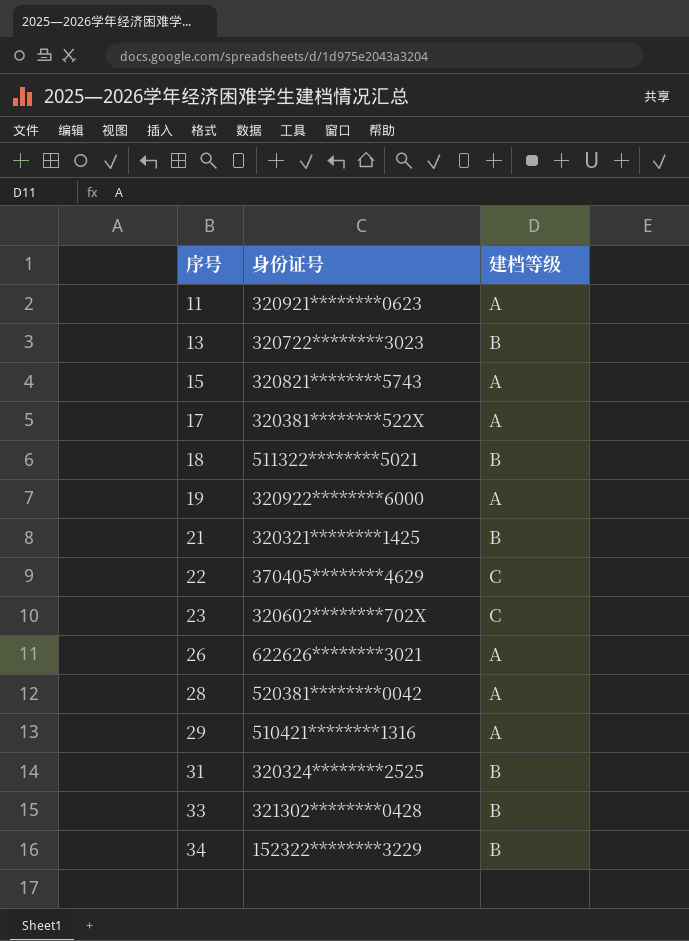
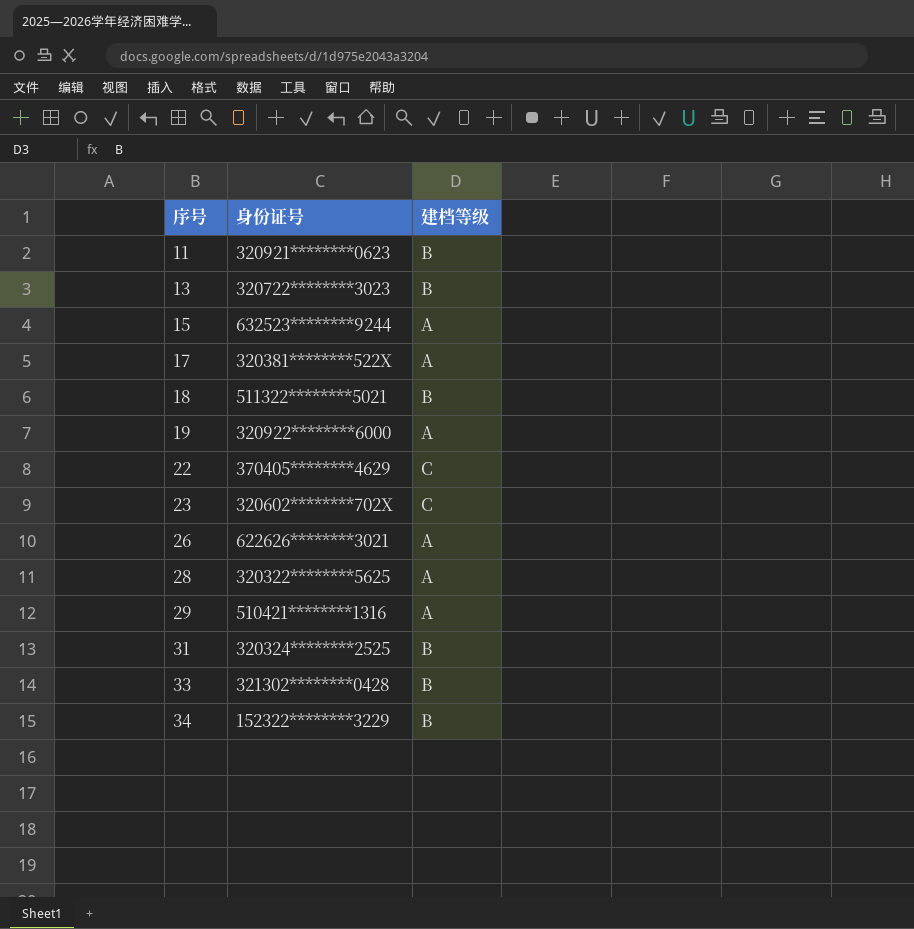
row 21: 320321********1425 | B -> none
11 | 建档等级: A -> B
15 | 身份证号: 320821********5743 -> 632523********9244
28 | 身份证号: 520381********0042 -> 320322********5625

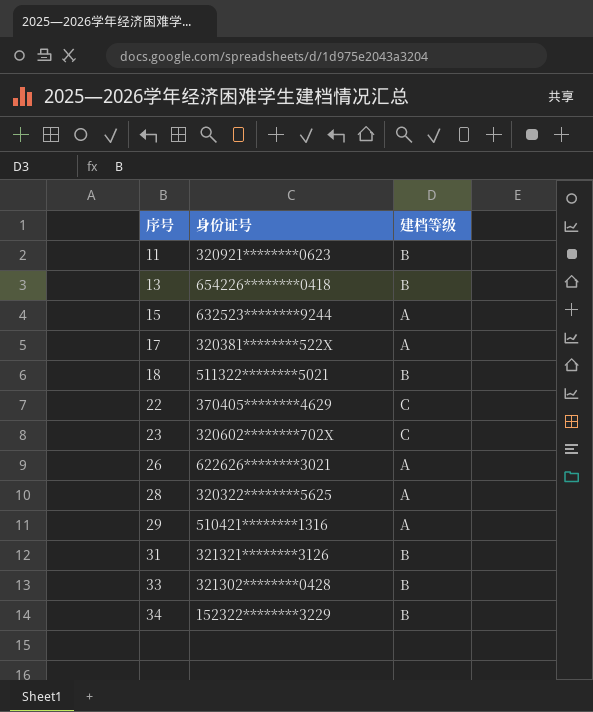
row 19: 320922********6000 | A -> none
13 | 身份证号: 320722********3023 -> 654226********0418
31 | 身份证号: 320324********2525 -> 321321********3126

